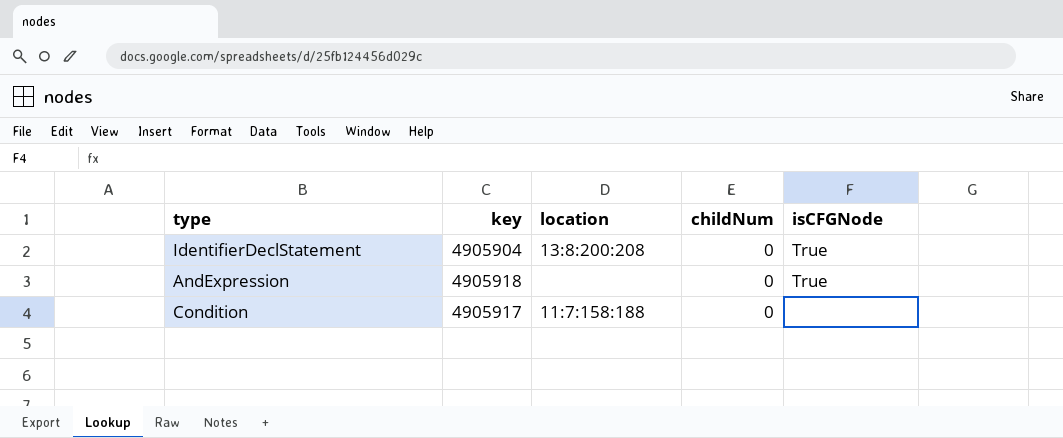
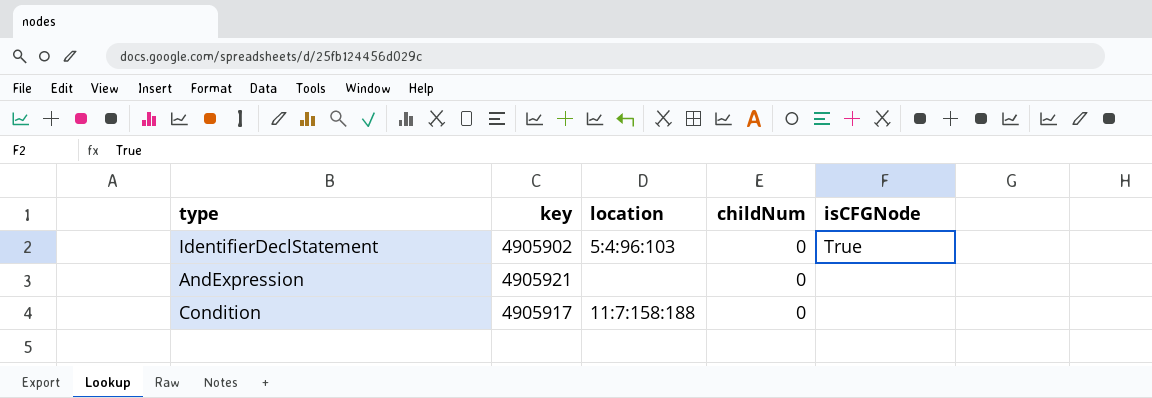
IdentifierDeclStatement | key: 4905904 -> 4905902
IdentifierDeclStatement | location: 13:8:200:208 -> 5:4:96:103
AndExpression | key: 4905918 -> 4905921
AndExpression | isCFGNode: True -> none

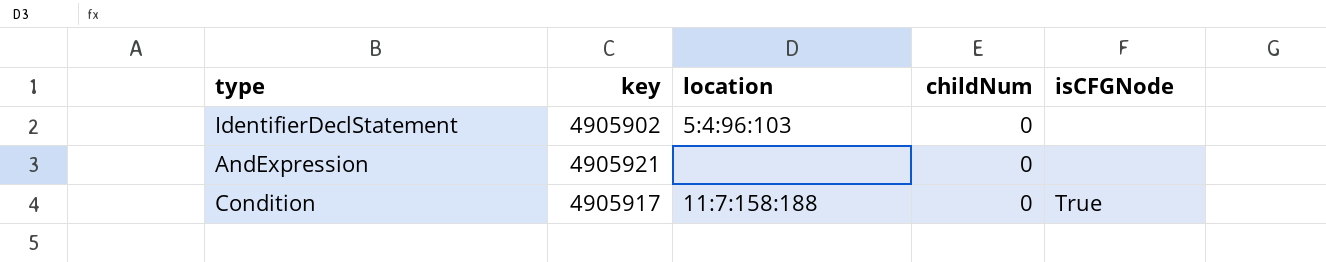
IdentifierDeclStatement | isCFGNode: True -> none
Condition | isCFGNode: none -> True

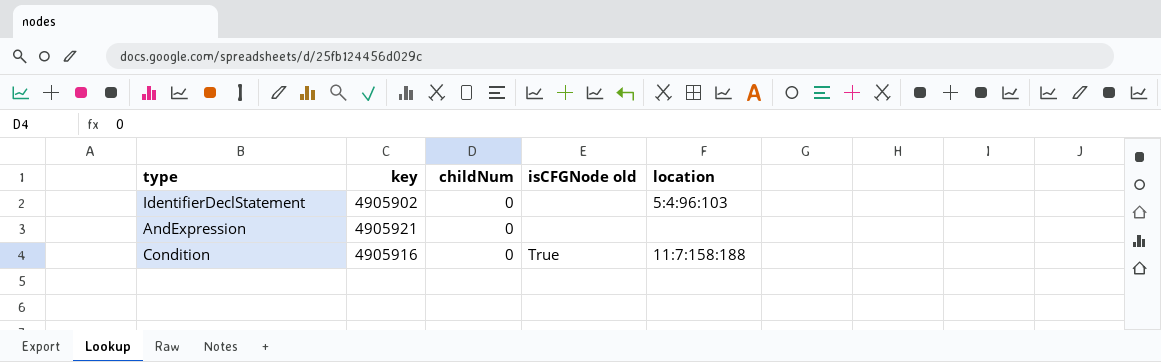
column name: isCFGNode -> isCFGNode old
column location | position: 3 -> 5
Condition | key: 4905917 -> 4905916

